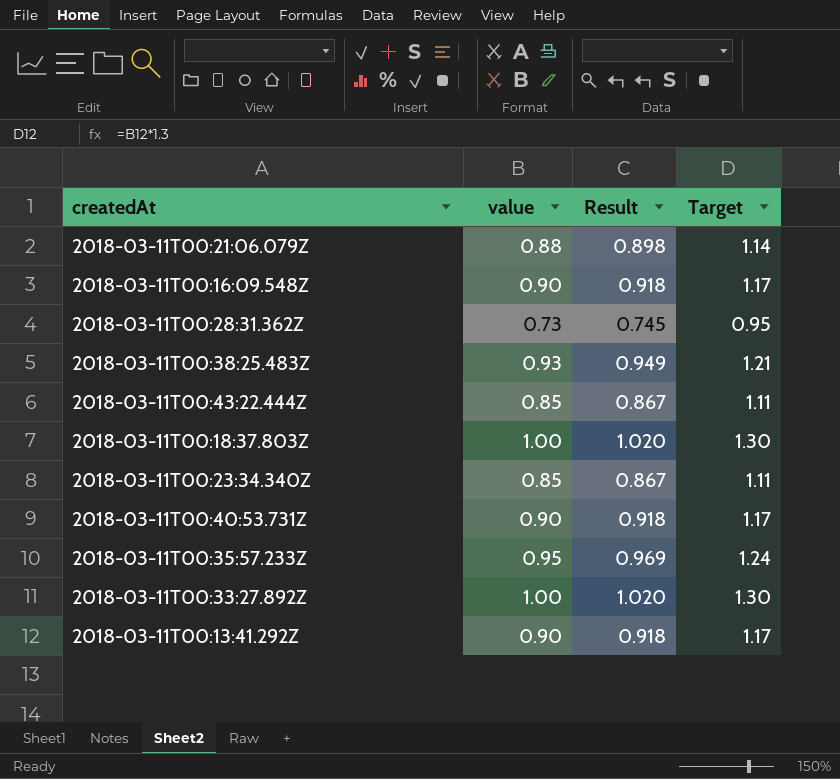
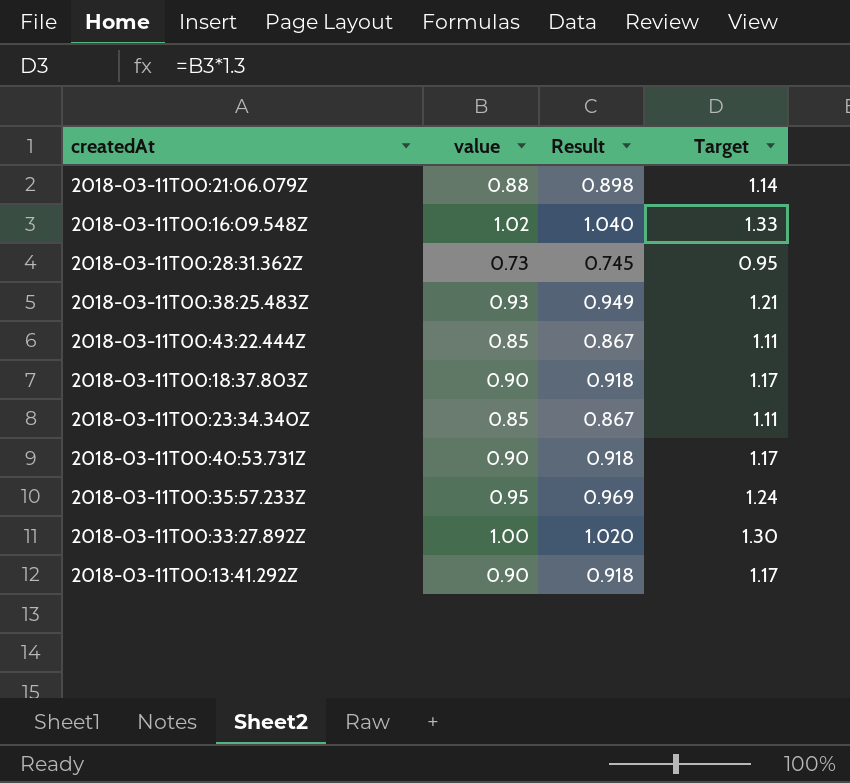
2018-03-11T00:16:09.548Z | value: 0.90 -> 1.02
2018-03-11T00:16:09.548Z | Result: 0.918 -> 1.040
2018-03-11T00:16:09.548Z | Target: 1.17 -> 1.33
2018-03-11T00:18:37.803Z | value: 1.00 -> 0.90
2018-03-11T00:18:37.803Z | Result: 1.020 -> 0.918
2018-03-11T00:18:37.803Z | Target: 1.30 -> 1.17

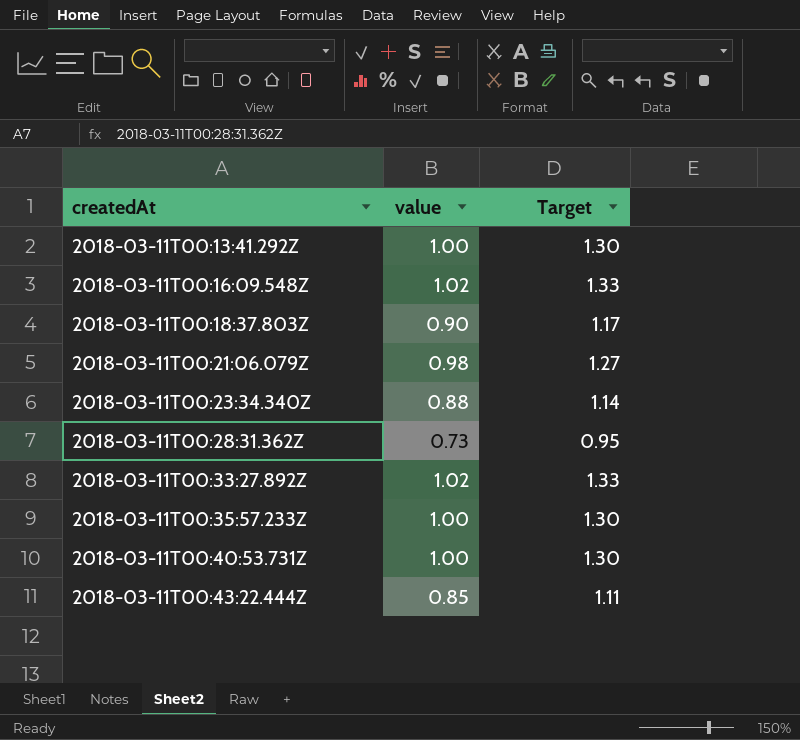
row order: none -> createdAt ascending
column Result | formula: [value] * 1.02 -> none
row 2018-03-11T00:38:25.483Z: 0.93 | 0.949 | 1.21 -> none
2018-03-11T00:13:41.292Z | value: 0.90 -> 1.00
2018-03-11T00:13:41.292Z | Target: 1.17 -> 1.30
2018-03-11T00:21:06.079Z | value: 0.88 -> 0.98
2018-03-11T00:21:06.079Z | Target: 1.14 -> 1.27
2018-03-11T00:23:34.340Z | value: 0.85 -> 0.88
2018-03-11T00:23:34.340Z | Target: 1.11 -> 1.14
2018-03-11T00:33:27.892Z | value: 1.00 -> 1.02
2018-03-11T00:33:27.892Z | Target: 1.30 -> 1.33
2018-03-11T00:35:57.233Z | value: 0.95 -> 1.00
2018-03-11T00:35:57.233Z | Target: 1.24 -> 1.30
2018-03-11T00:40:53.731Z | value: 0.90 -> 1.00
2018-03-11T00:40:53.731Z | Target: 1.17 -> 1.30

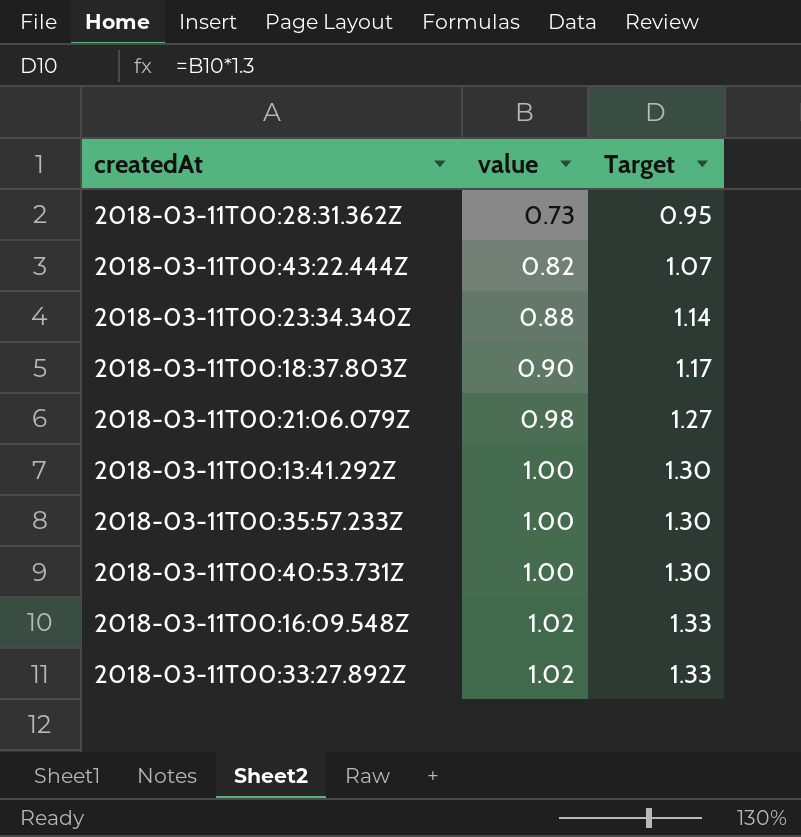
row order: createdAt ascending -> value ascending
2018-03-11T00:43:22.444Z | value: 0.85 -> 0.82
2018-03-11T00:43:22.444Z | Target: 1.11 -> 1.07

